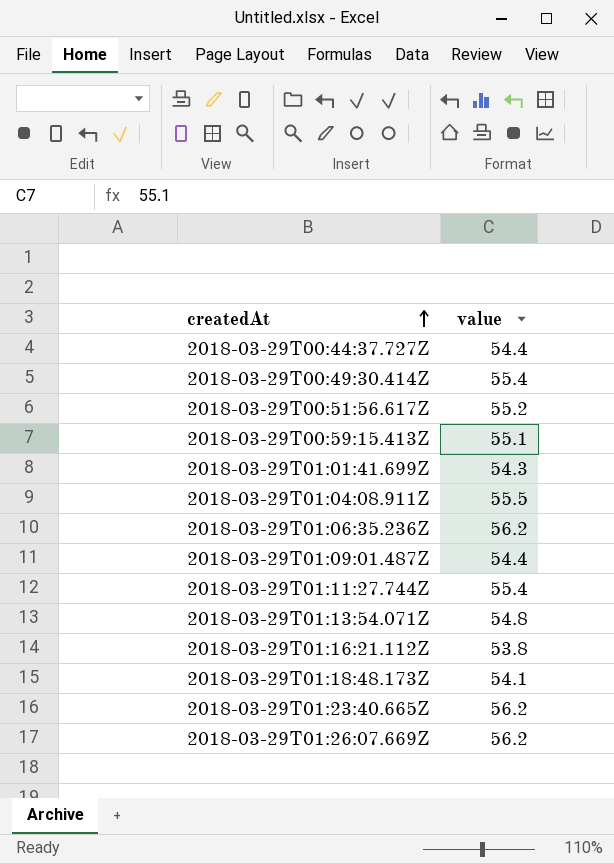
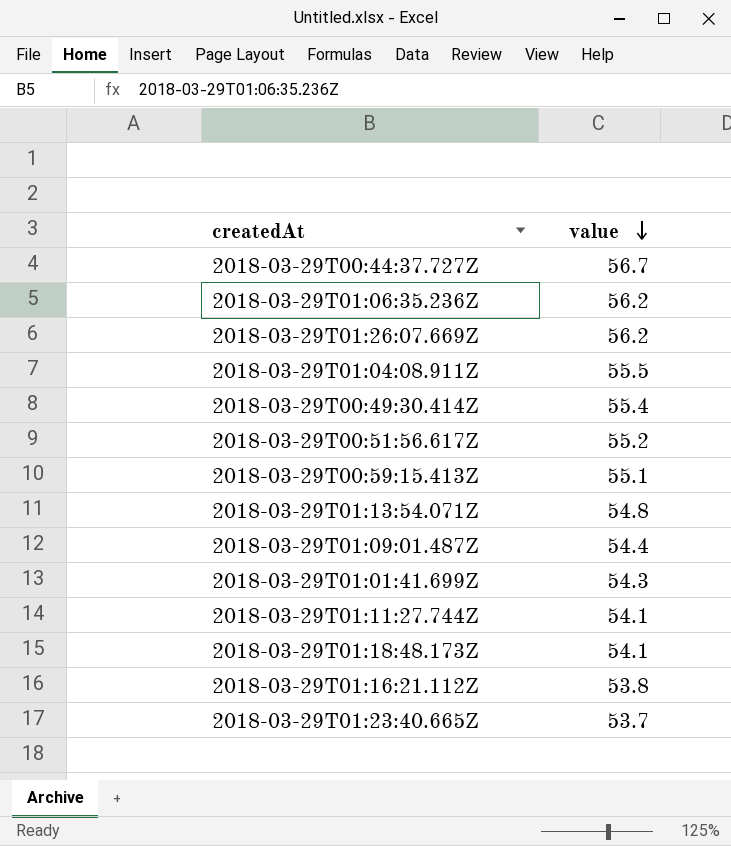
row order: createdAt ascending -> value descending
2018-03-29T00:44:37.727Z | value: 54.4 -> 56.7
2018-03-29T01:11:27.744Z | value: 55.4 -> 54.1
2018-03-29T01:23:40.665Z | value: 56.2 -> 53.7

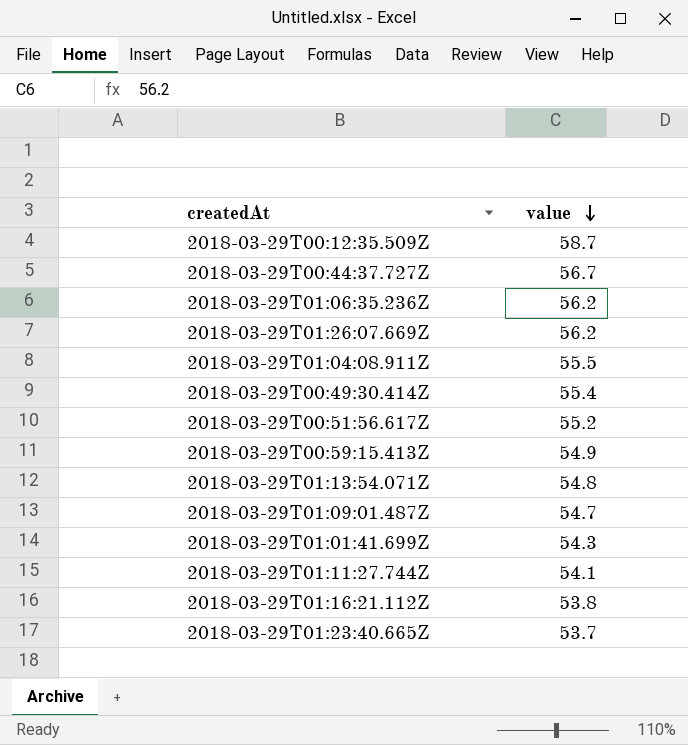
row 2018-03-29T01:18:48.173Z: 54.1 -> none
row 2018-03-29T00:12:35.509Z: none -> 58.7
2018-03-29T00:59:15.413Z | value: 55.1 -> 54.9
2018-03-29T01:09:01.487Z | value: 54.4 -> 54.7

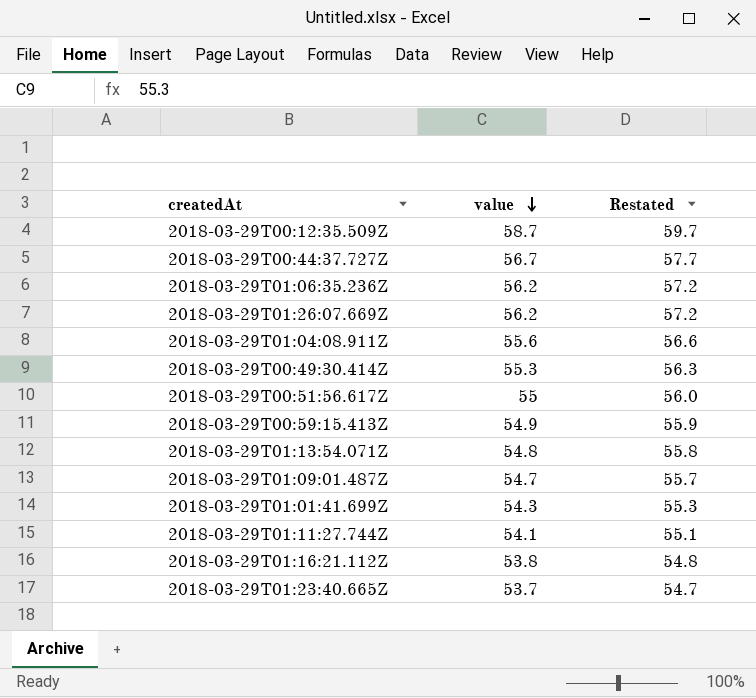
column Restated | formula: none -> [value] + 1
2018-03-29T01:04:08.911Z | value: 55.5 -> 55.6
2018-03-29T00:49:30.414Z | value: 55.4 -> 55.3
2018-03-29T00:51:56.617Z | value: 55.2 -> 55

